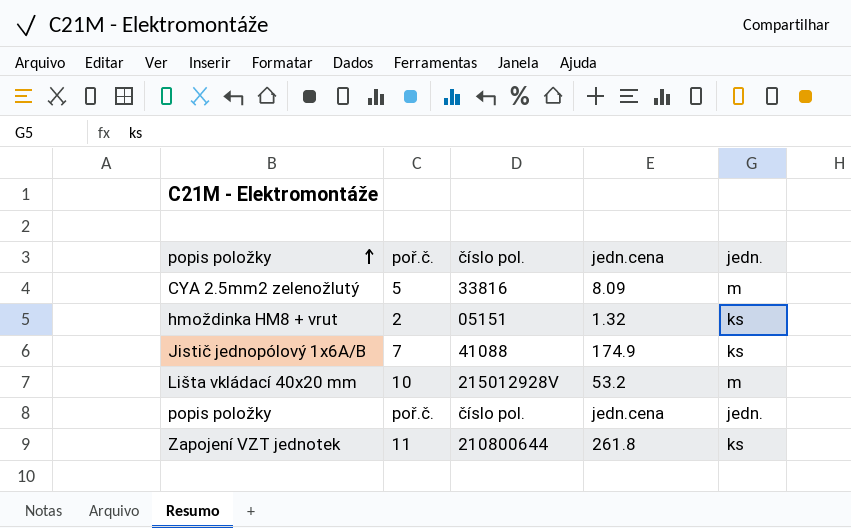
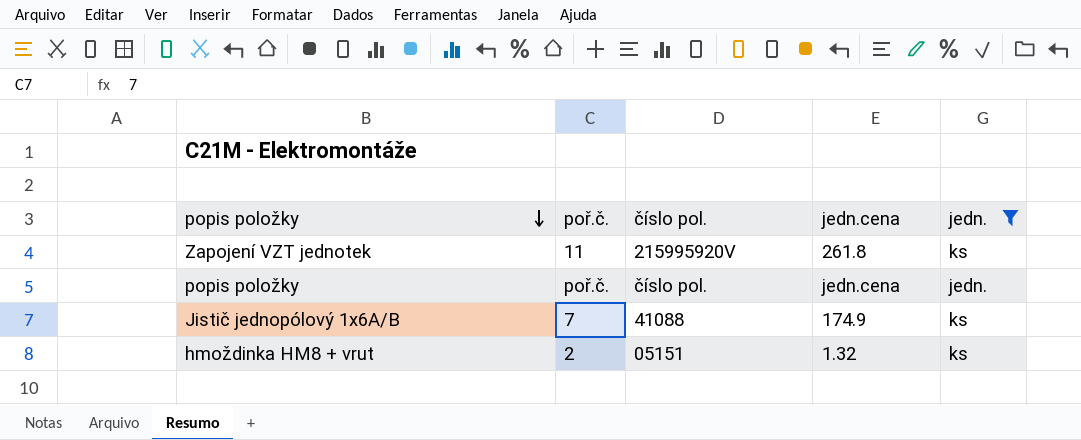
filter: none -> jedn. != m
row order: popis položky ascending -> popis položky descending
Zapojení VZT jednotek | číslo pol.: 210800644 -> 215995920V

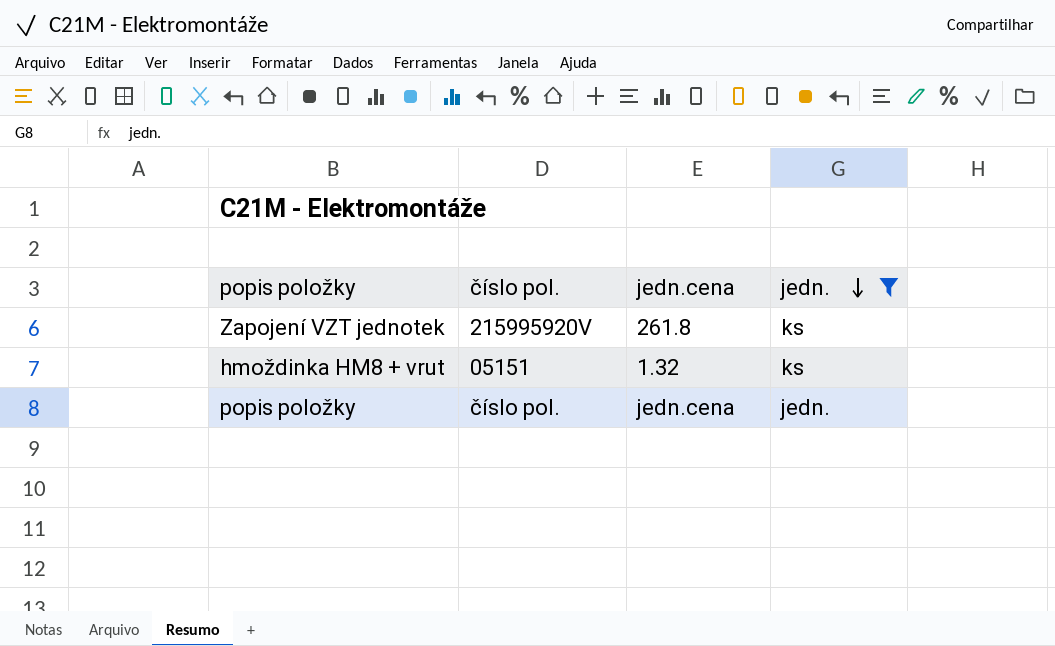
row order: popis položky descending -> jedn. descending
column poř.č. | position: 2 -> none
row Jistič jednopólový 1x6A/B: 7 | 41088 | 174.9 | ks -> none

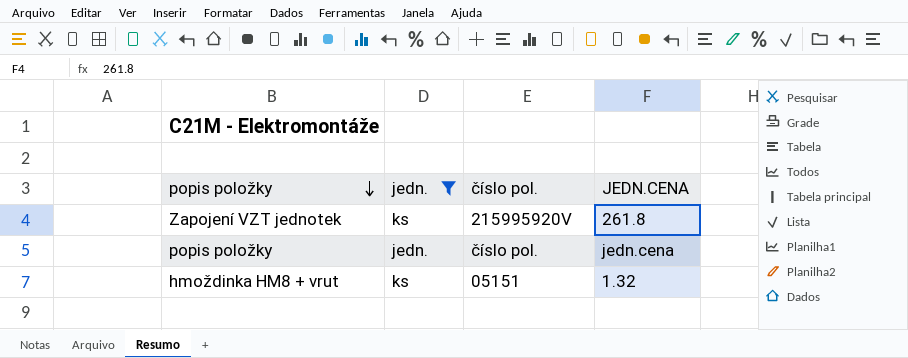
row order: jedn. descending -> popis položky descending
column jedn. | position: 4 -> 2
column name: jedn.cena -> JEDN.CENA

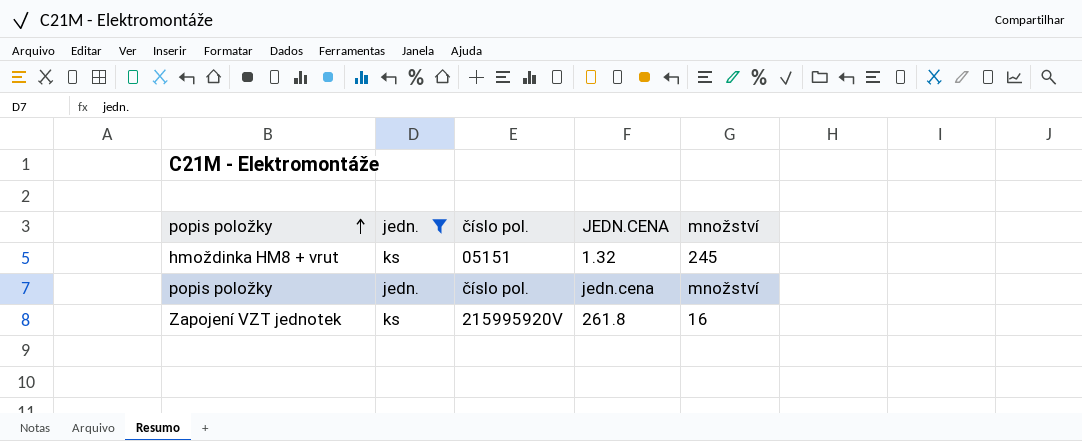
row order: popis položky descending -> popis položky ascending
column množství | position: none -> 5

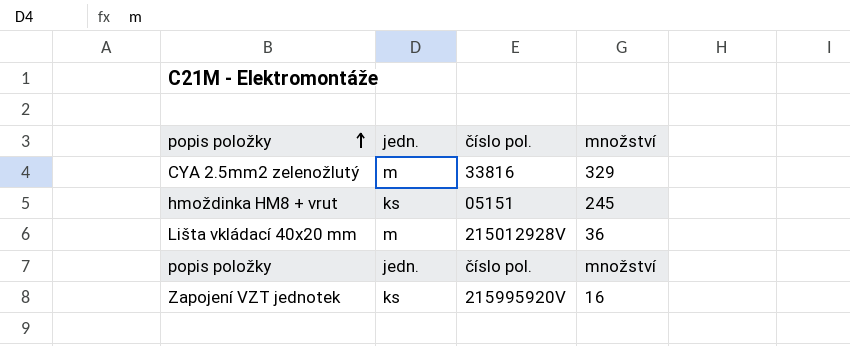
filter: jedn. != m -> none
column JEDN.CENA | position: 4 -> none

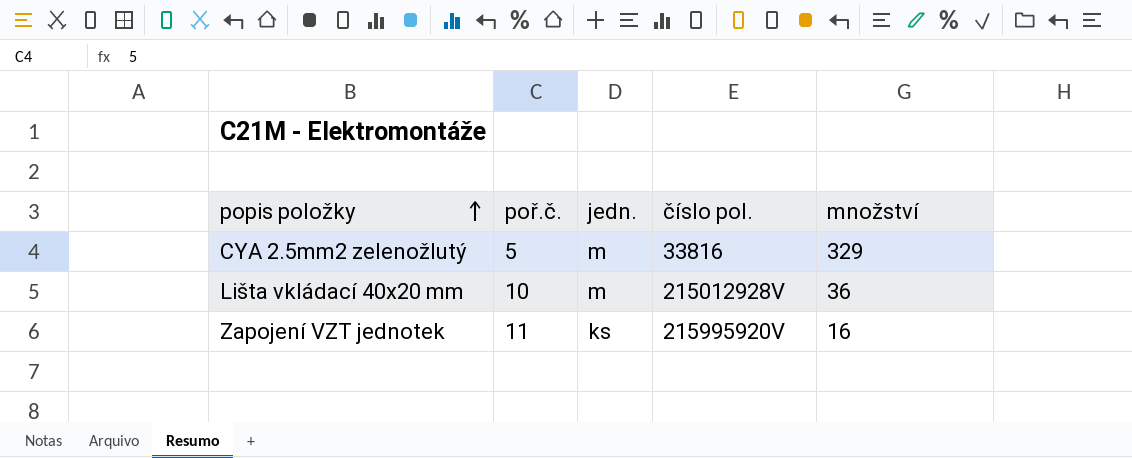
column poř.č. | position: none -> 2
row hmoždinka HM8 + vrut: ks | 05151 | 245 -> none
row popis položky: jedn. | číslo pol. | množství -> none

